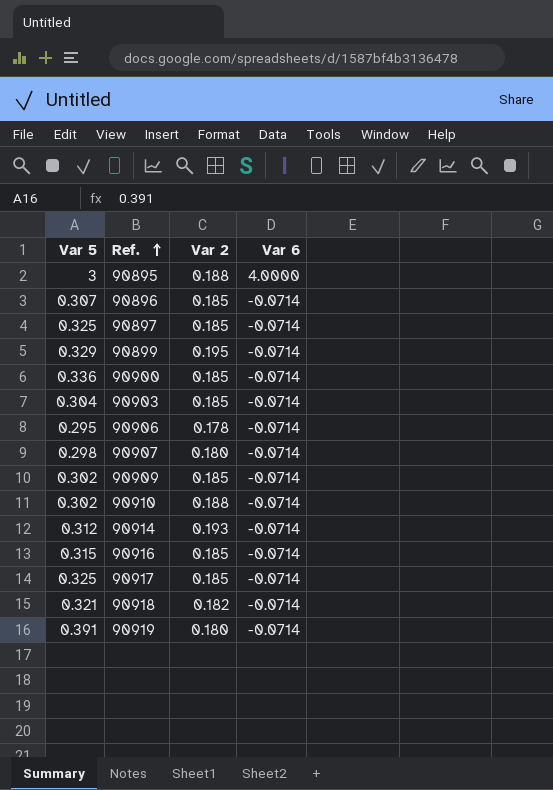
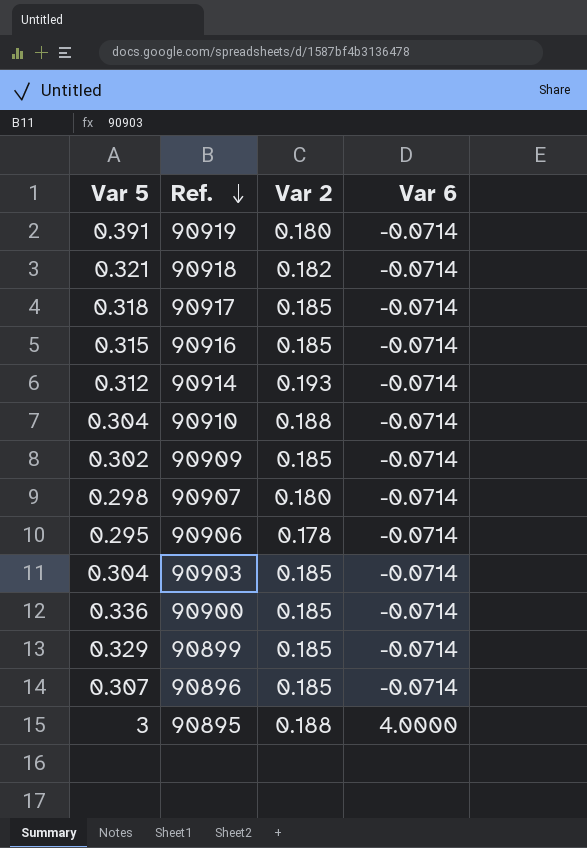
row order: Ref. ascending -> Ref. descending
row 90897: 0.325 | 0.185 | -0.0714 -> none
90917 | Var 5: 0.325 -> 0.318
90910 | Var 5: 0.302 -> 0.304
90899 | Var 2: 0.195 -> 0.185

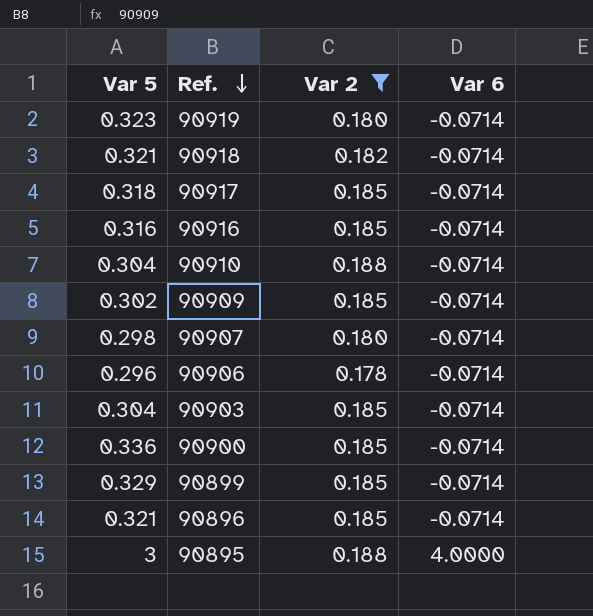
filter: none -> Var 2 != 0.193
90919 | Var 5: 0.391 -> 0.323
90916 | Var 5: 0.315 -> 0.316
90906 | Var 5: 0.295 -> 0.296
90896 | Var 5: 0.307 -> 0.321

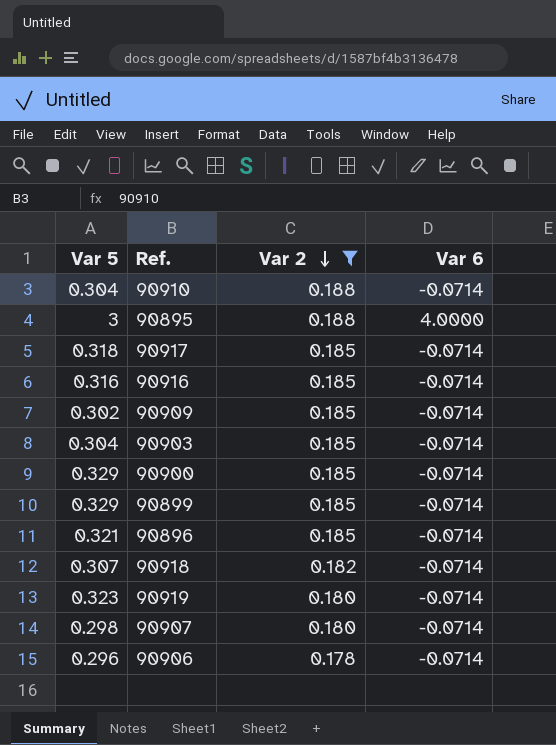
row order: Ref. descending -> Var 2 descending
90900 | Var 5: 0.336 -> 0.329
90918 | Var 5: 0.321 -> 0.307

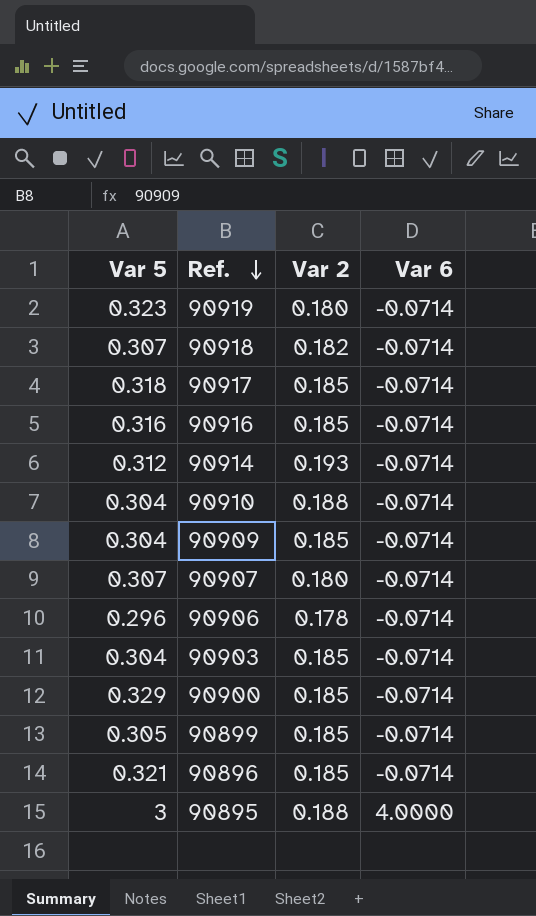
filter: Var 2 != 0.193 -> none
row order: Var 2 descending -> Ref. descending
90909 | Var 5: 0.302 -> 0.304
90907 | Var 5: 0.298 -> 0.307
90899 | Var 5: 0.329 -> 0.305

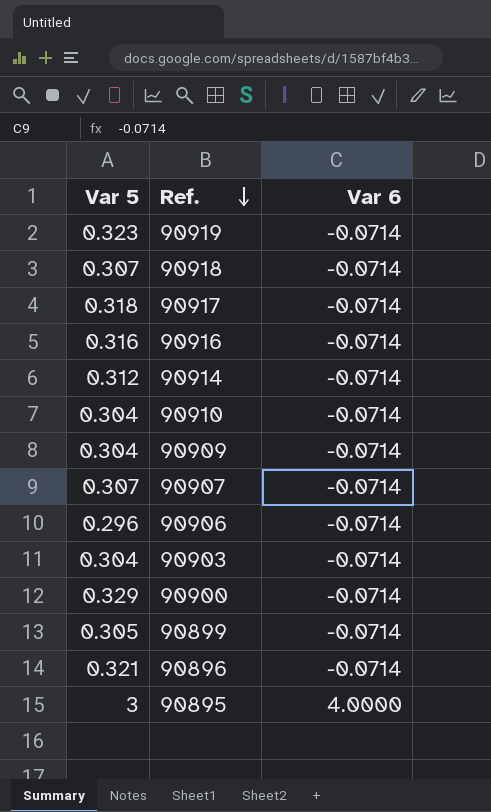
column Var 2 | position: 3 -> none

